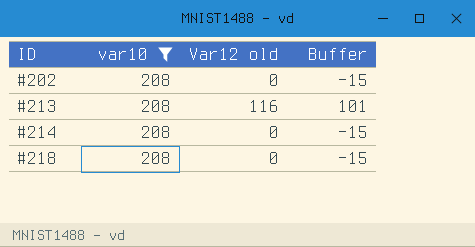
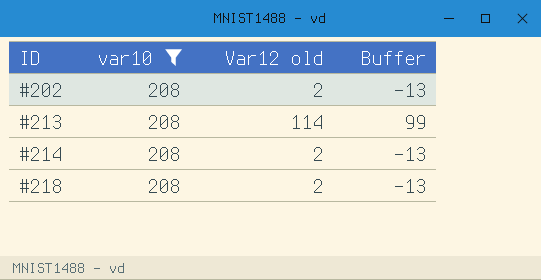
#202 | Var12 old: 0 -> 2
#202 | Buffer: -15 -> -13
#213 | Var12 old: 116 -> 114
#213 | Buffer: 101 -> 99
#214 | Var12 old: 0 -> 2
#214 | Buffer: -15 -> -13
#218 | Var12 old: 0 -> 2
#218 | Buffer: -15 -> -13

